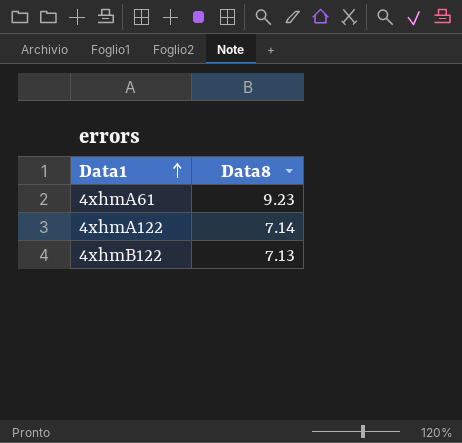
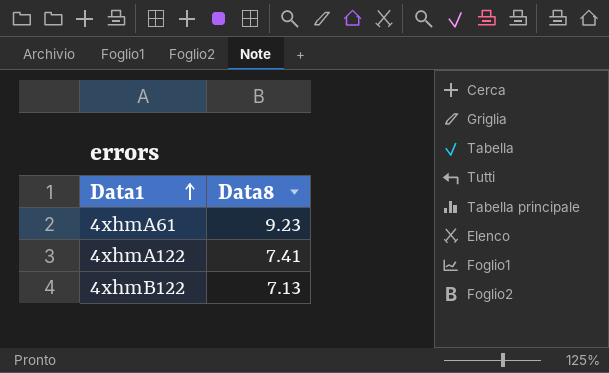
4xhmA122 | Data8: 7.14 -> 7.41

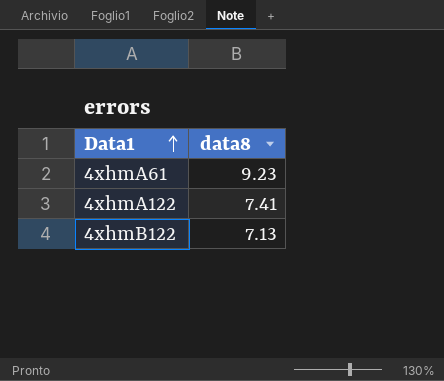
column name: Data8 -> data8

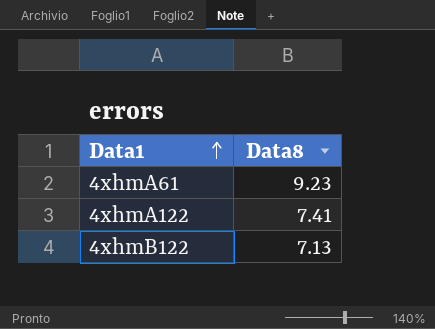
column name: data8 -> Data8

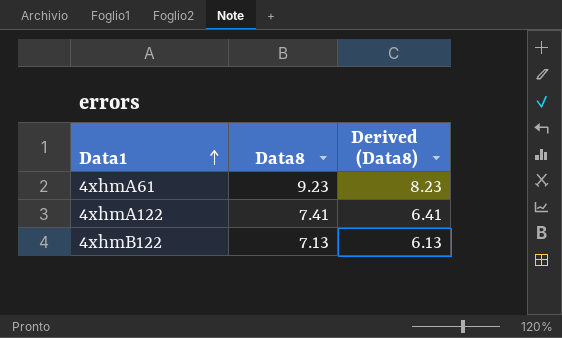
column Derived (Data8) | formula: none -> [Data8] - 1

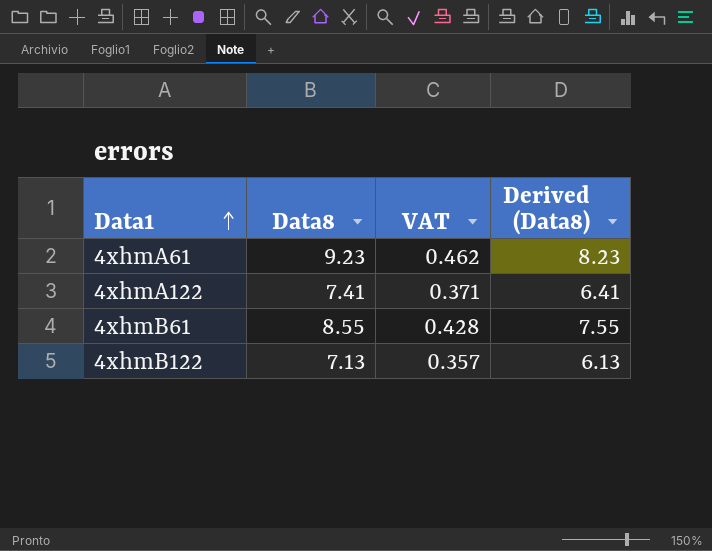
column VAT | formula: none -> [Data8] * 0.05
row 4xhmB61: none -> 8.55 | 0.428 | 7.55

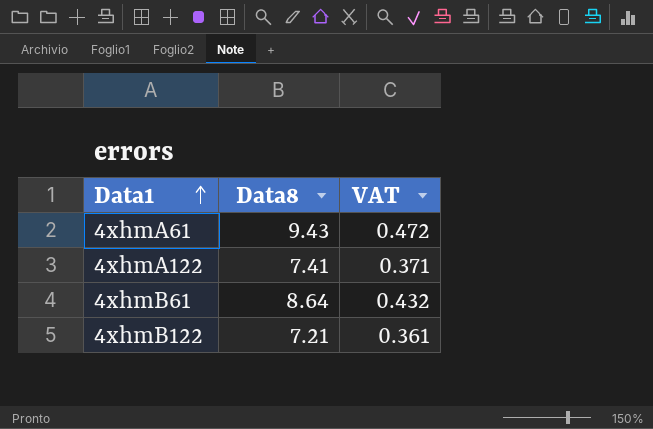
column Derived (Data8) | formula: [Data8] - 1 -> none
4xhmA61 | Data8: 9.23 -> 9.43
4xhmA61 | VAT: 0.462 -> 0.472
4xhmB61 | Data8: 8.55 -> 8.64
4xhmB61 | VAT: 0.428 -> 0.432
4xhmB122 | Data8: 7.13 -> 7.21
4xhmB122 | VAT: 0.357 -> 0.361

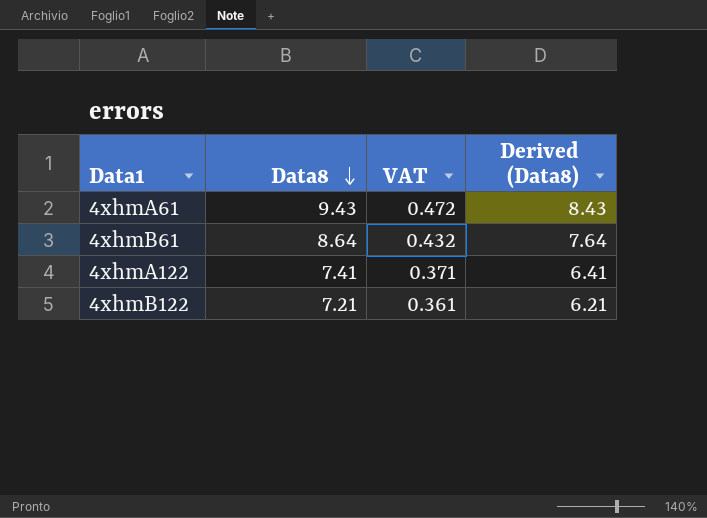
row order: Data1 ascending -> Data8 descending
column Derived (Data8) | formula: none -> [Data8] - 1

